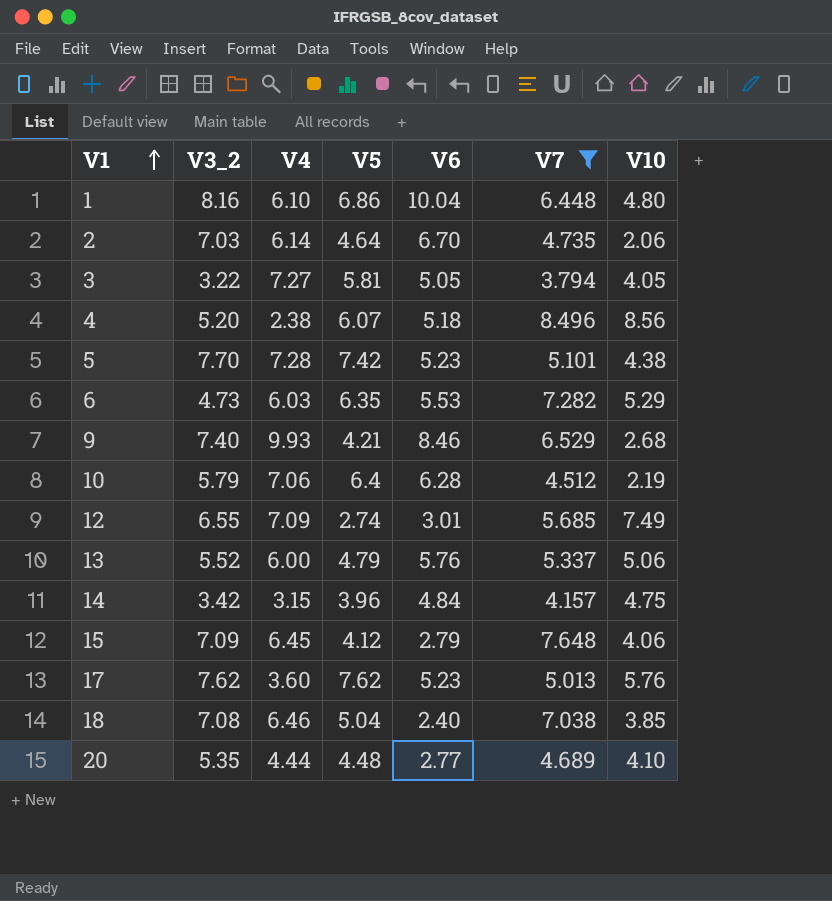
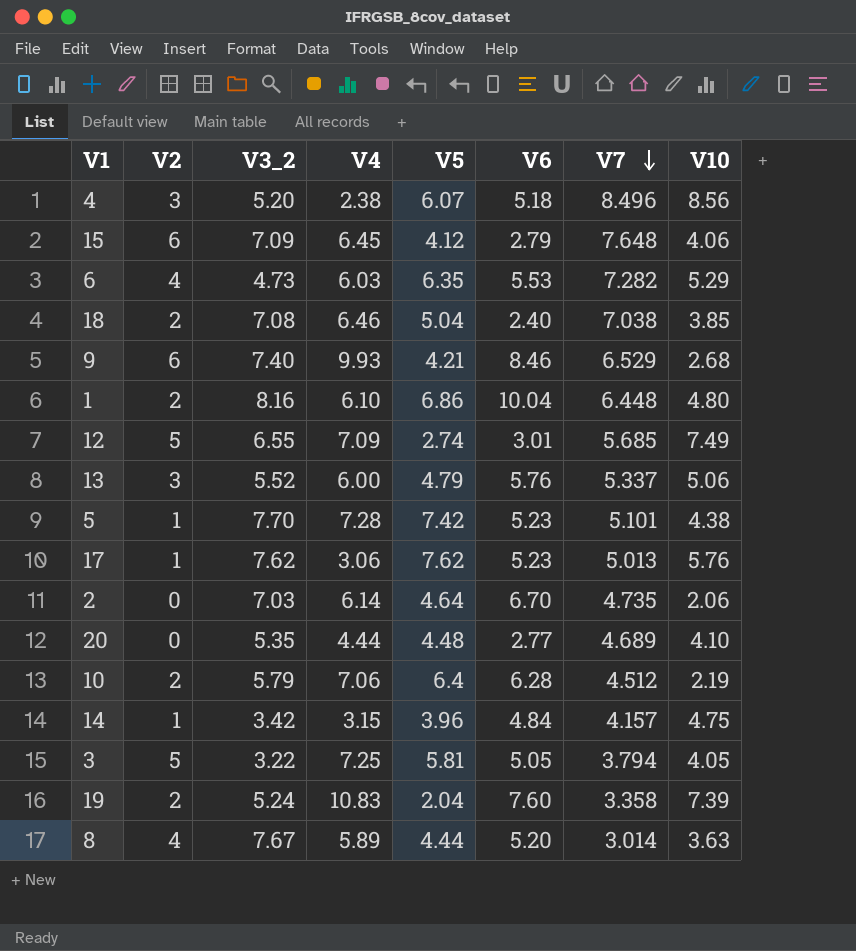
filter: V7 >= 3.794 -> none
row order: V1 ascending -> V7 descending
column V2 | position: none -> 2
17 | V4: 3.60 -> 3.06
3 | V4: 7.27 -> 7.25

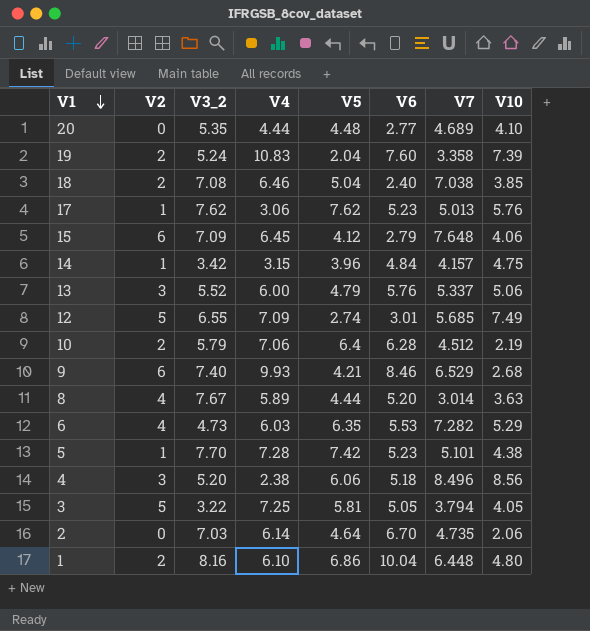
row order: V7 descending -> V1 descending
4 | V5: 6.07 -> 6.06

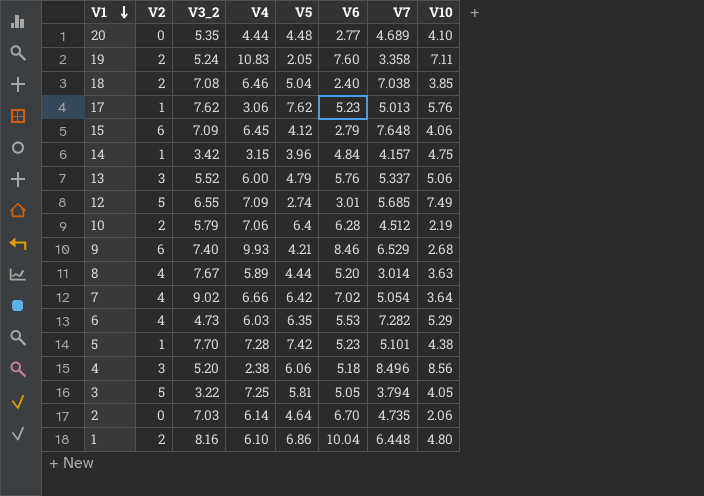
19 | V5: 2.04 -> 2.05
19 | V10: 7.39 -> 7.11
row 7: none -> 4 | 9.02 | 6.66 | 6.42 | 7.02 | 5.054 | 3.64

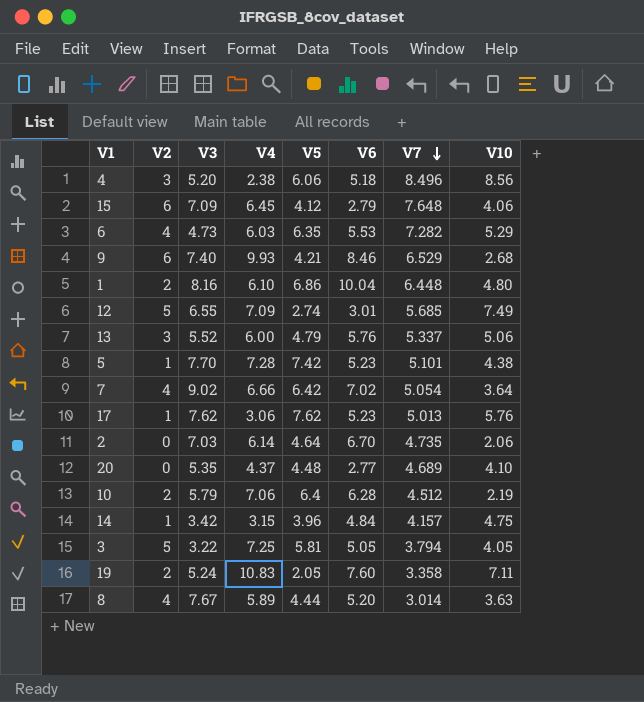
row order: V1 descending -> V7 descending
column name: V3_2 -> V3
row 18: 2 | 7.08 | 6.46 | 5.04 | 2.40 | 7.038 | 3.85 -> none
20 | V4: 4.44 -> 4.37

